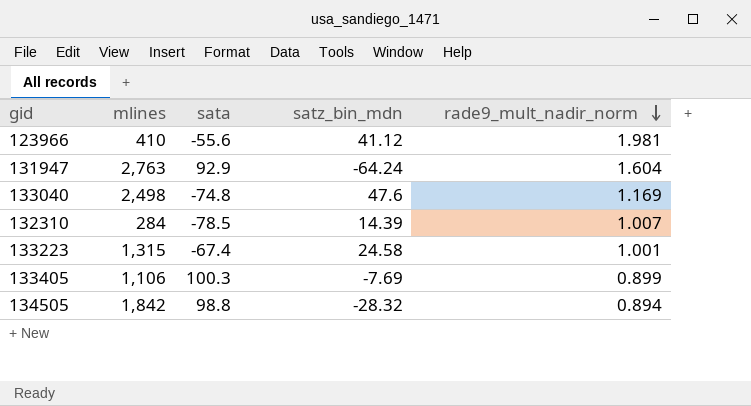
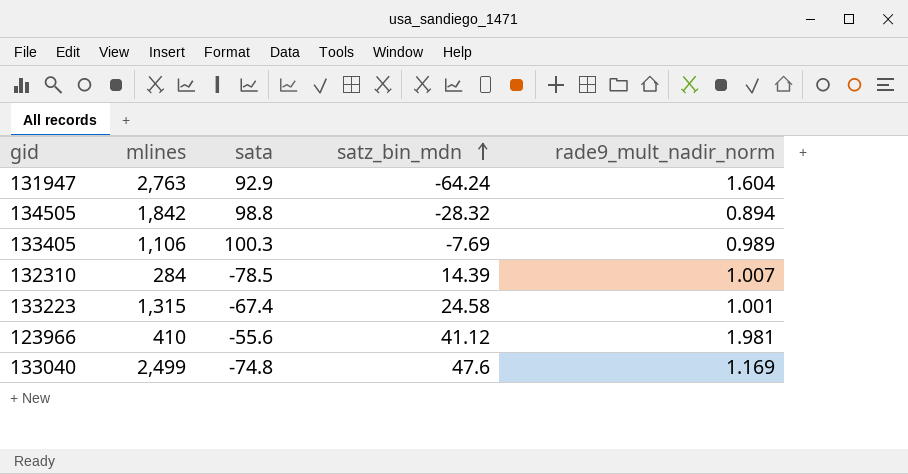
row order: rade9_mult_nadir_norm descending -> satz_bin_mdn ascending
133405 | rade9_mult_nadir_norm: 0.899 -> 0.989
133040 | mlines: 2,498 -> 2,499

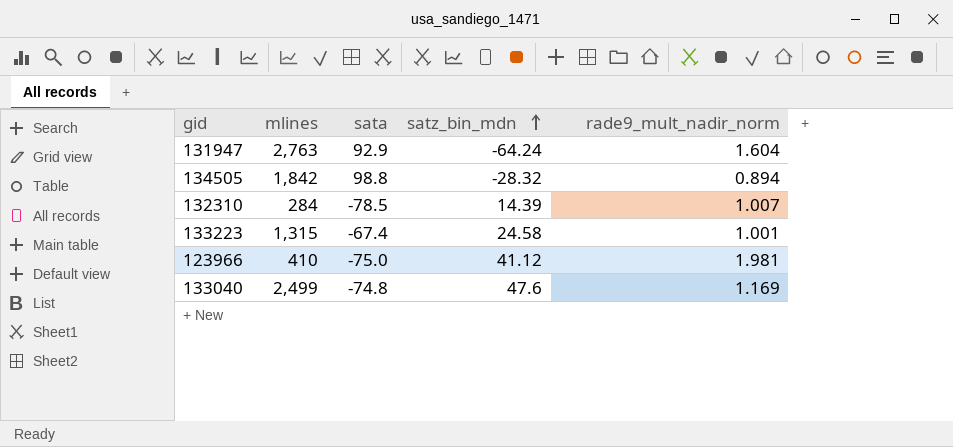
row 133405: 1,106 | 100.3 | -7.69 | 0.989 -> none
123966 | sata: -55.6 -> -75.0

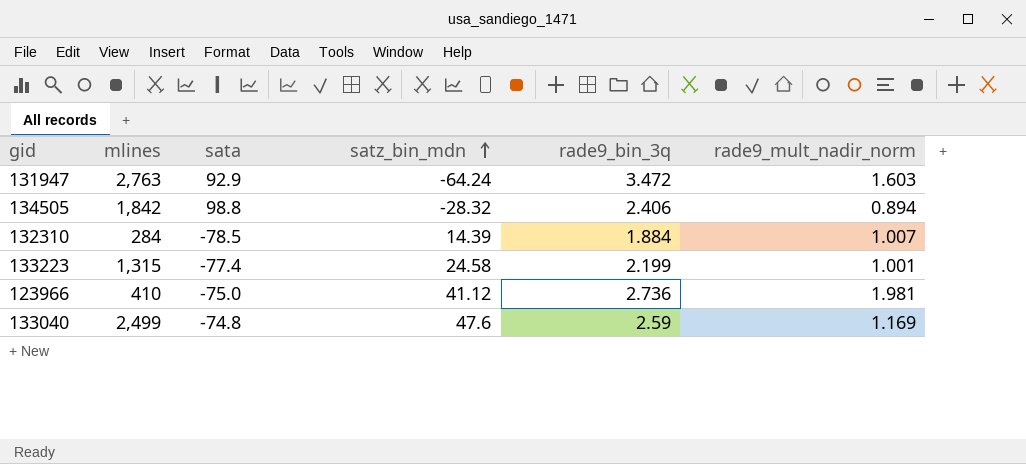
column rade9_bin_3q | position: none -> 5
131947 | rade9_mult_nadir_norm: 1.604 -> 1.603
133223 | sata: -67.4 -> -77.4

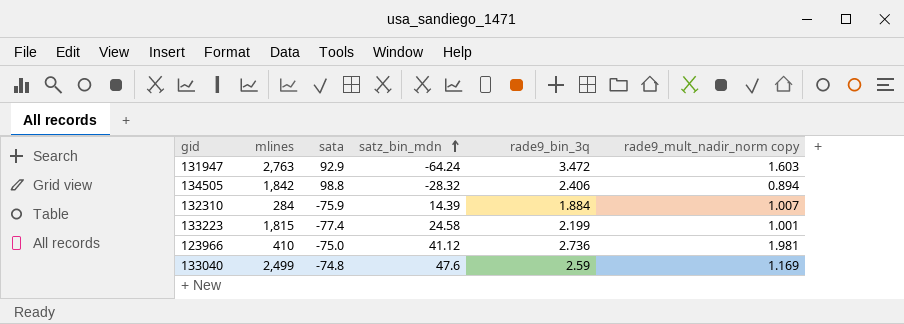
column name: rade9_mult_nadir_norm -> rade9_mult_nadir_norm copy
132310 | sata: -78.5 -> -75.9
133223 | mlines: 1,315 -> 1,815

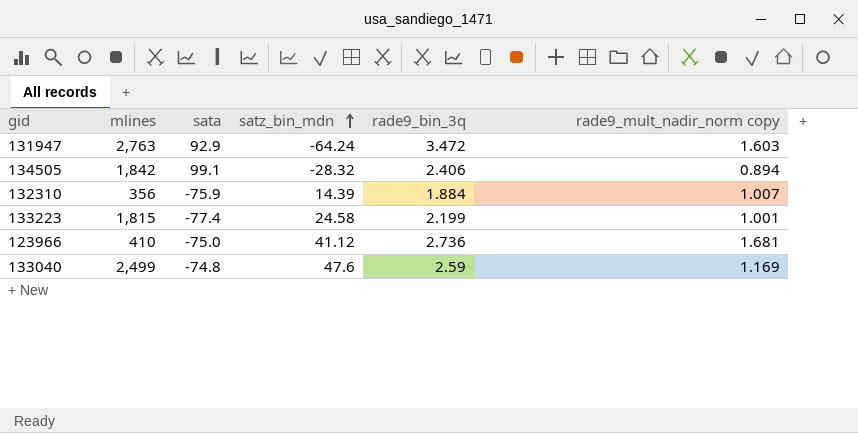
134505 | sata: 98.8 -> 99.1
132310 | mlines: 284 -> 356
123966 | rade9_mult_nadir_norm copy: 1.981 -> 1.681

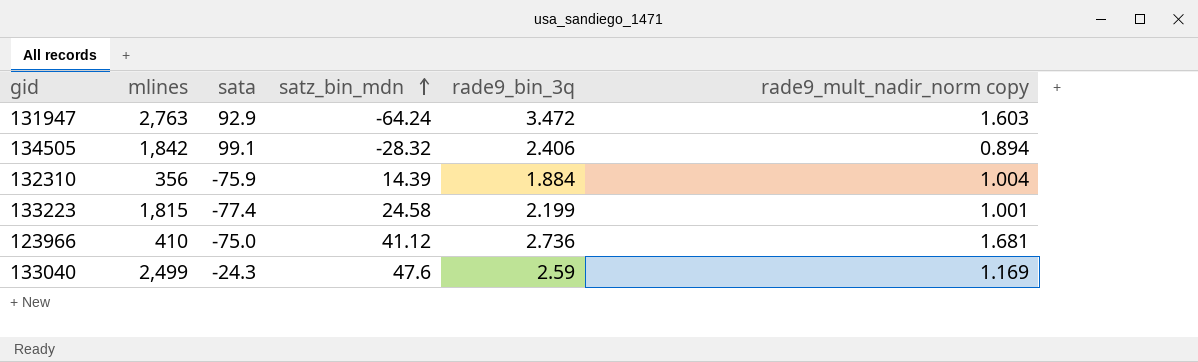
132310 | rade9_mult_nadir_norm copy: 1.007 -> 1.004
133040 | sata: -74.8 -> -24.3

